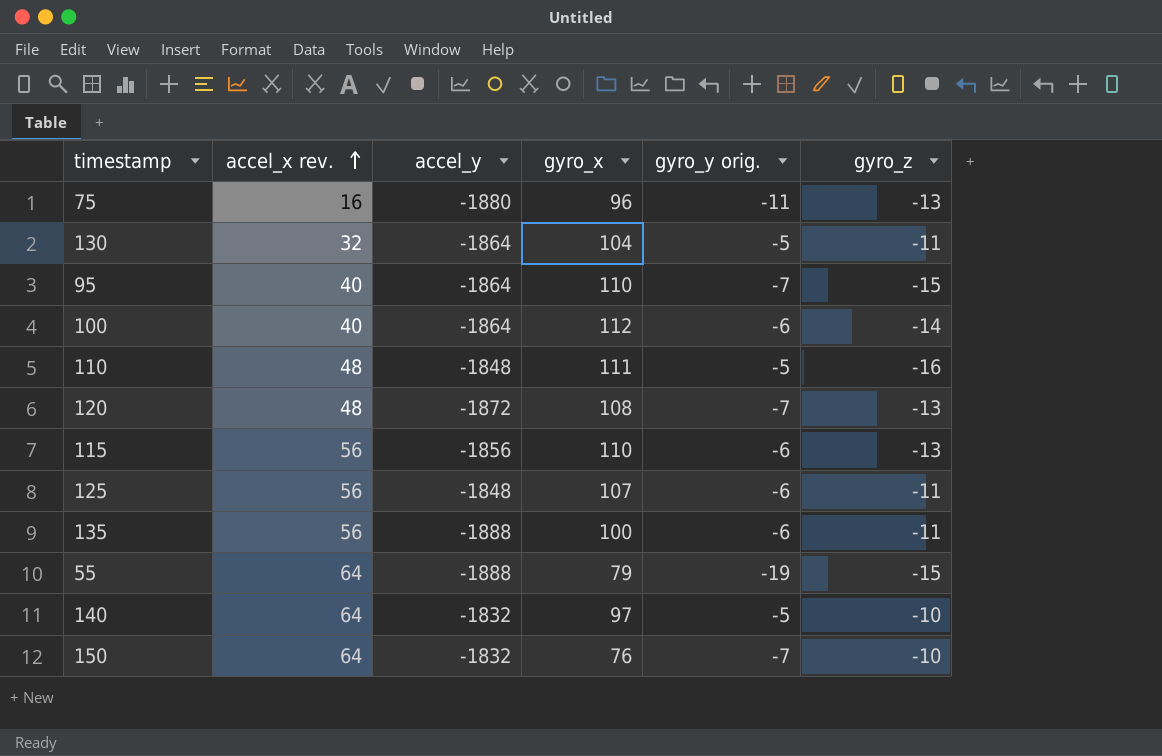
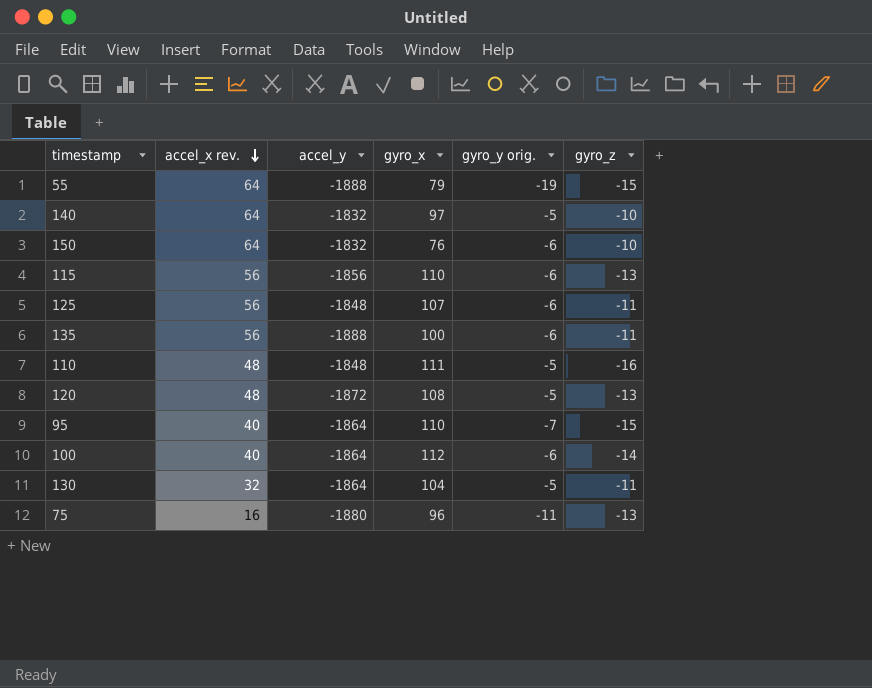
row order: accel_x rev. ascending -> accel_x rev. descending
150 | gyro_y orig.: -7 -> -6
120 | gyro_y orig.: -7 -> -5

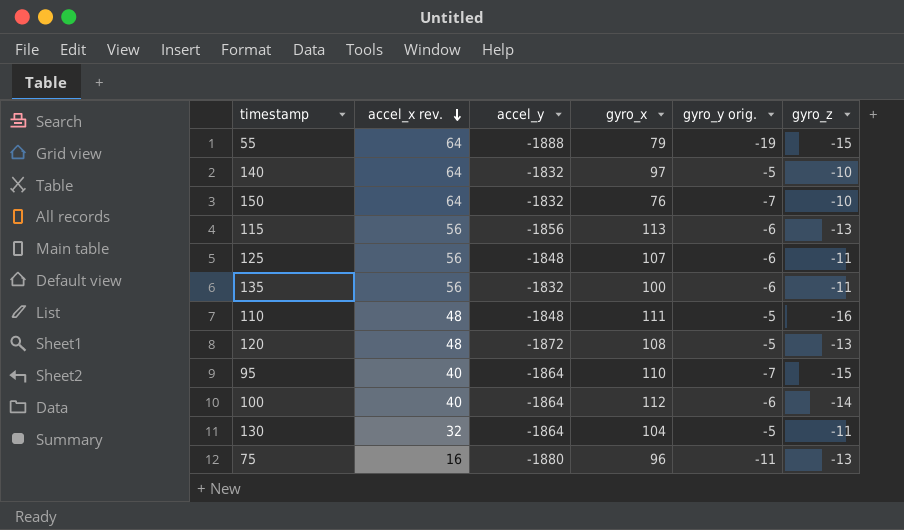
150 | gyro_y orig.: -6 -> -7
115 | gyro_x: 110 -> 113
135 | accel_y: -1888 -> -1832

